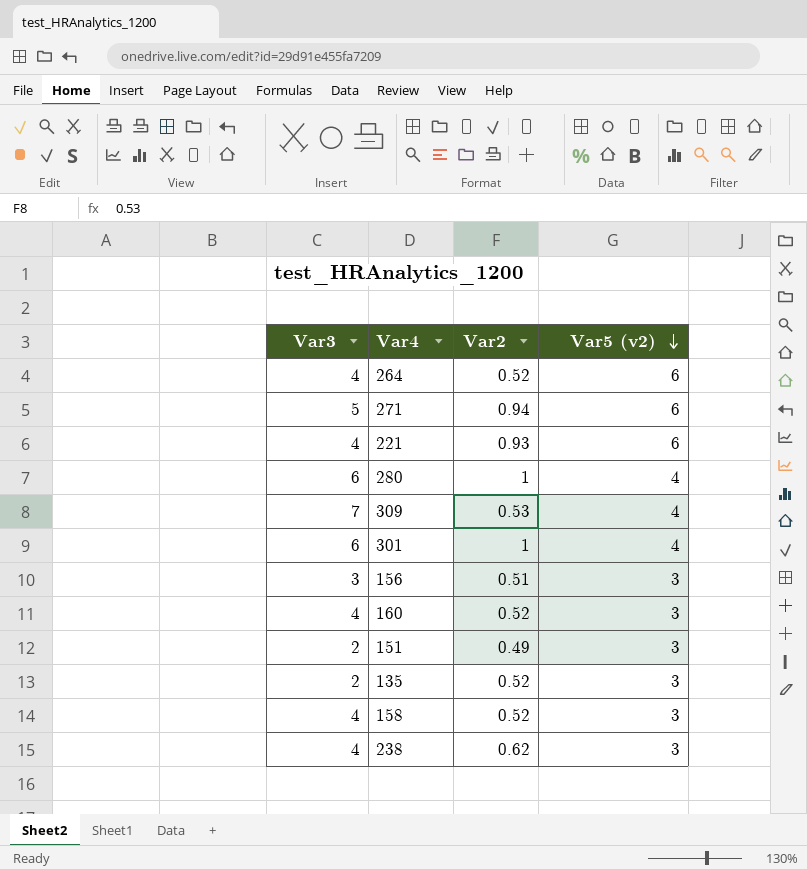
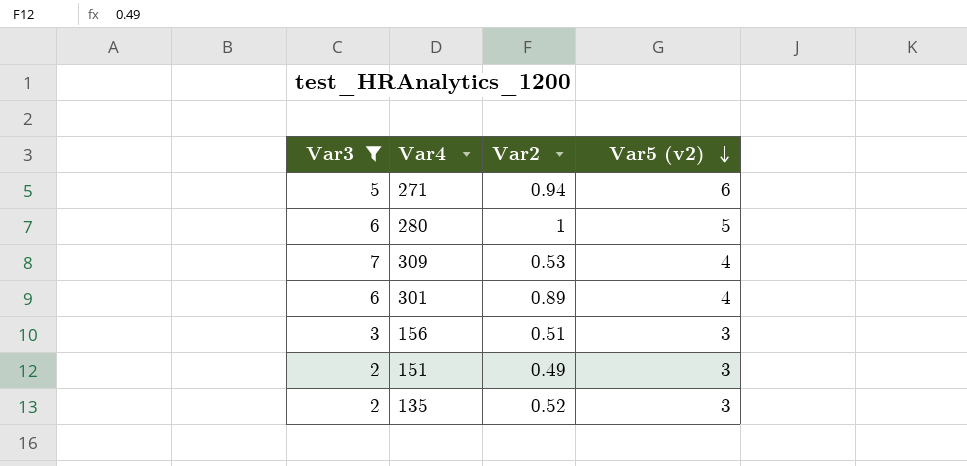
filter: none -> Var3 != 4
280 | Var5 (v2): 4 -> 5
301 | Var2: 1 -> 0.89

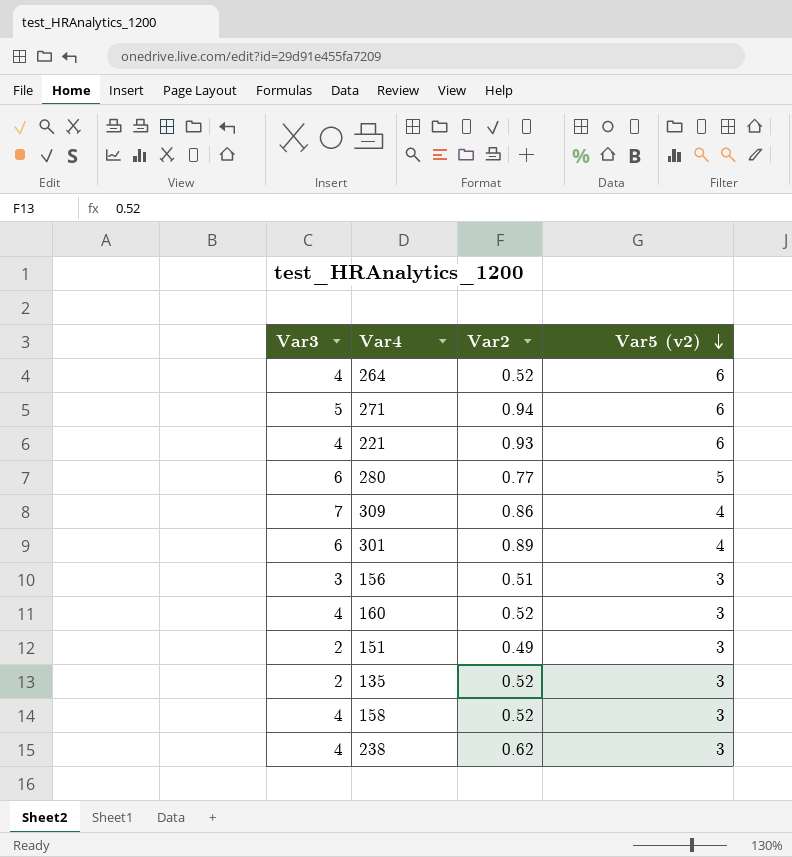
filter: Var3 != 4 -> none
280 | Var2: 1 -> 0.77
309 | Var2: 0.53 -> 0.86

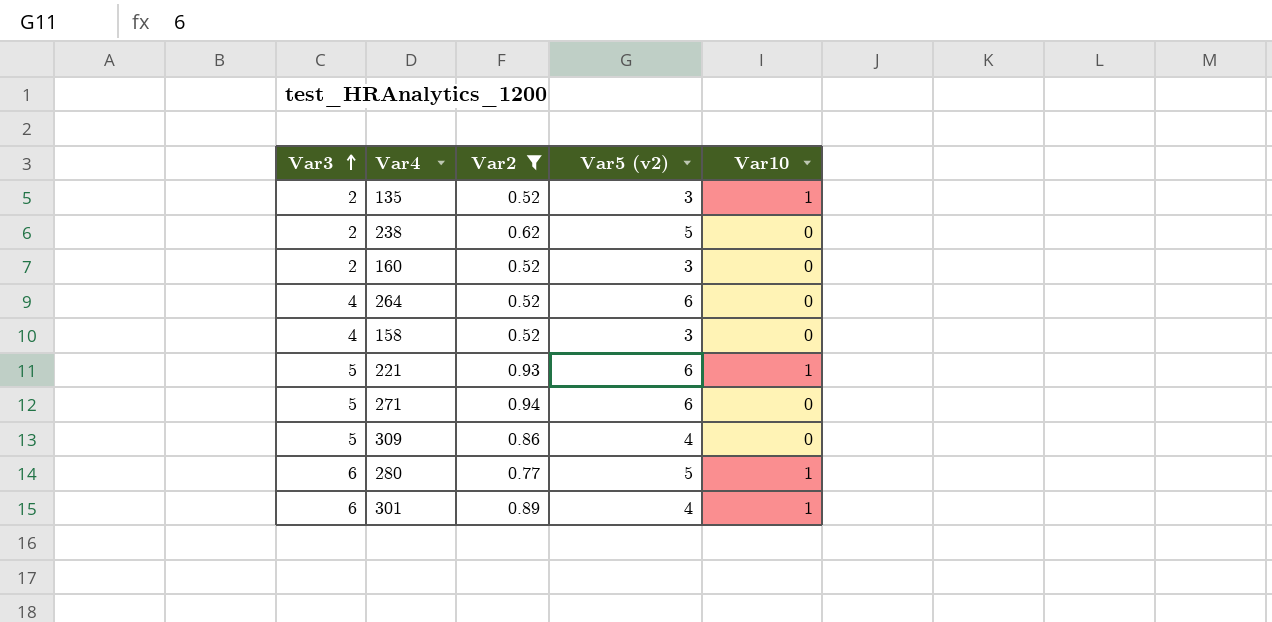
filter: none -> Var2 >= 0.52
row order: Var5 (v2) descending -> Var3 ascending
column Var10 | position: none -> 5
238 | Var3: 4 -> 2
238 | Var5 (v2): 3 -> 5
160 | Var3: 4 -> 2
221 | Var3: 4 -> 5
309 | Var3: 7 -> 5

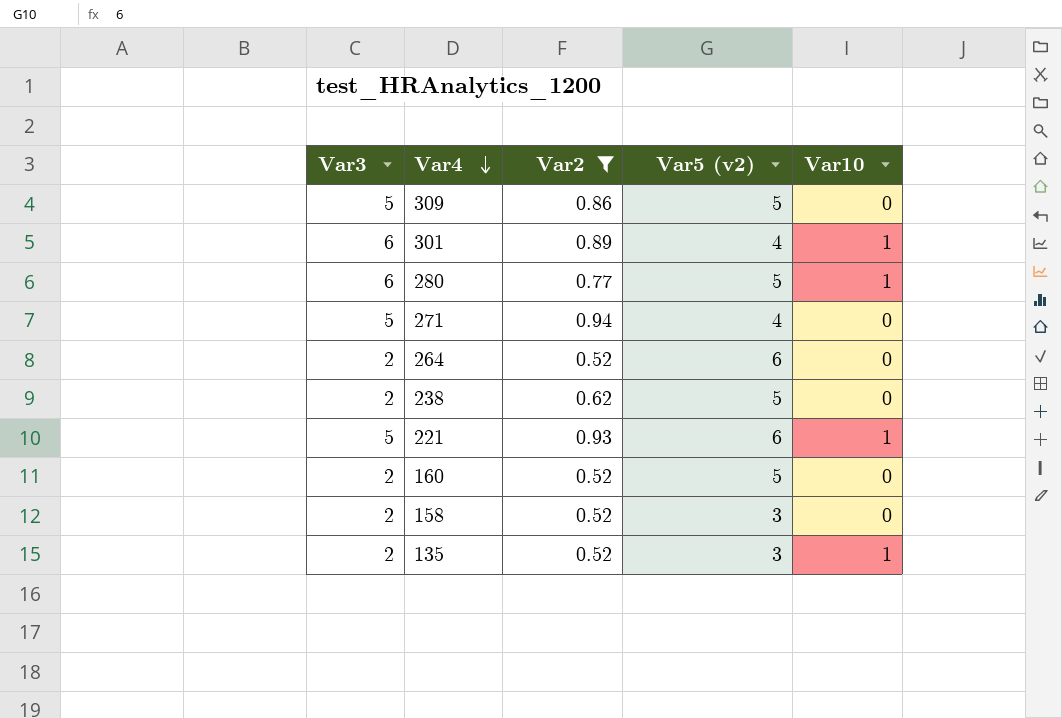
row order: Var3 ascending -> Var4 descending
309 | Var5 (v2): 4 -> 5
271 | Var5 (v2): 6 -> 4
264 | Var3: 4 -> 2
160 | Var5 (v2): 3 -> 5
158 | Var3: 4 -> 2

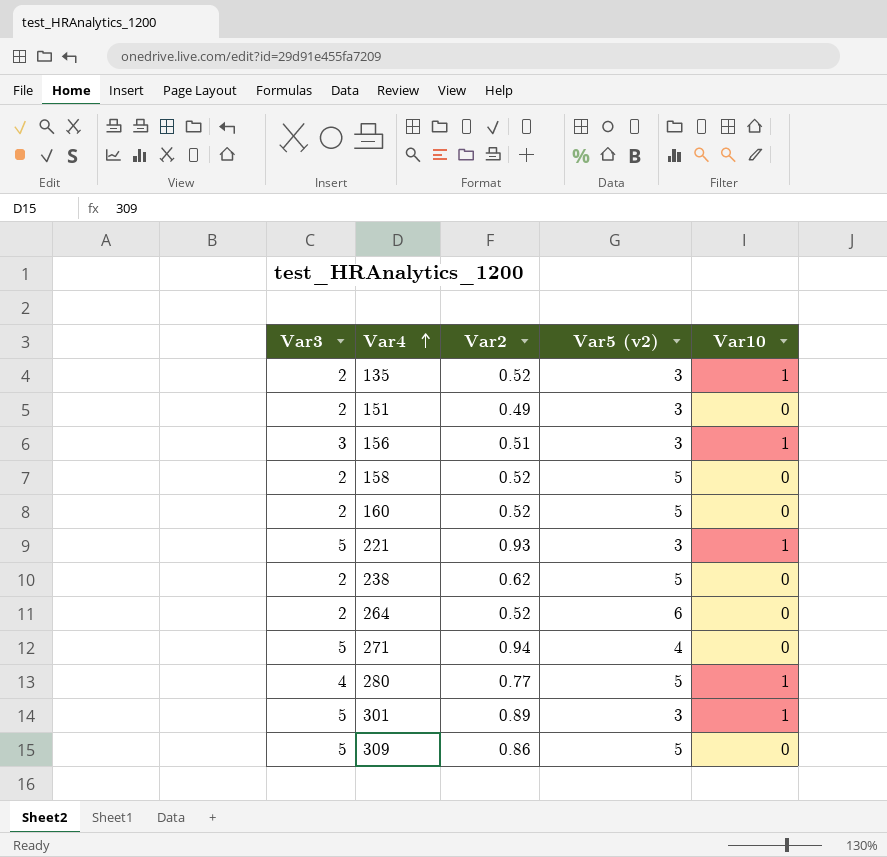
filter: Var2 >= 0.52 -> none
row order: Var4 descending -> Var4 ascending
158 | Var5 (v2): 3 -> 5
221 | Var5 (v2): 6 -> 3
280 | Var3: 6 -> 4
301 | Var3: 6 -> 5
301 | Var5 (v2): 4 -> 3

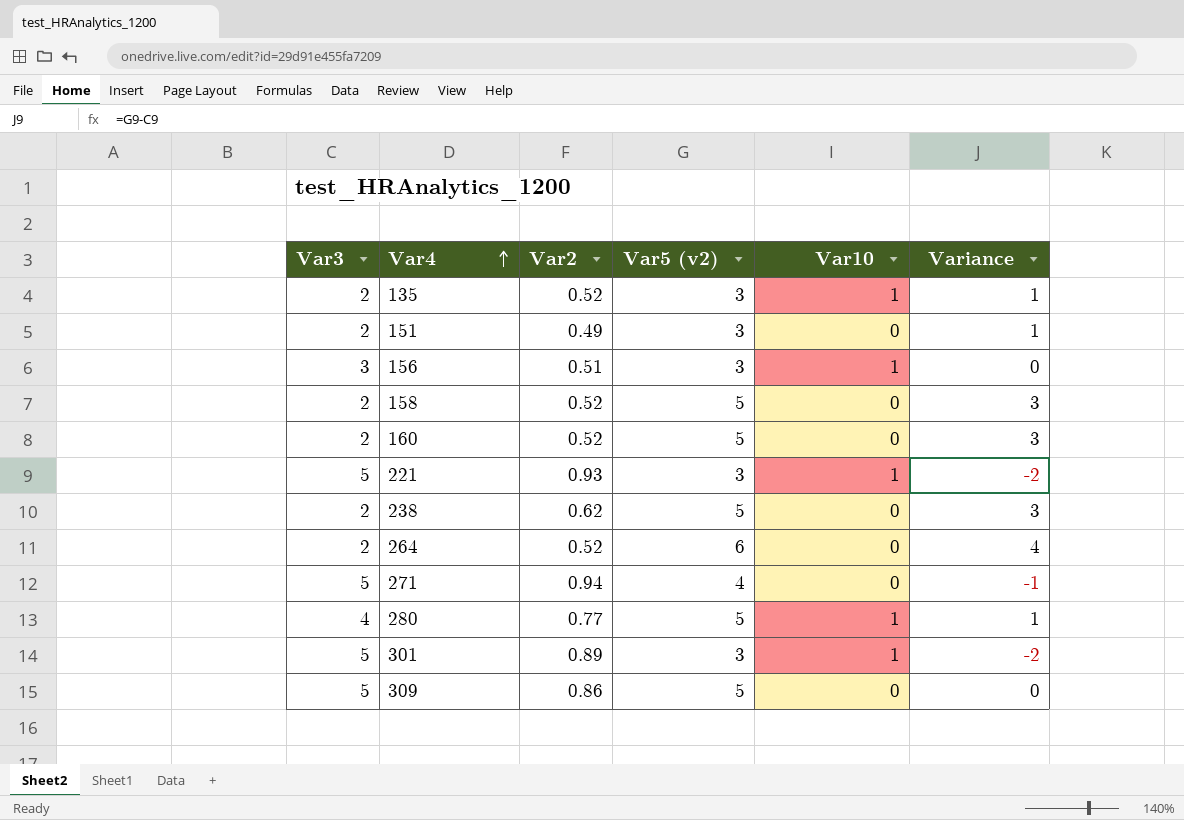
column Variance | formula: none -> [Var5 (v2)] - [Var3]

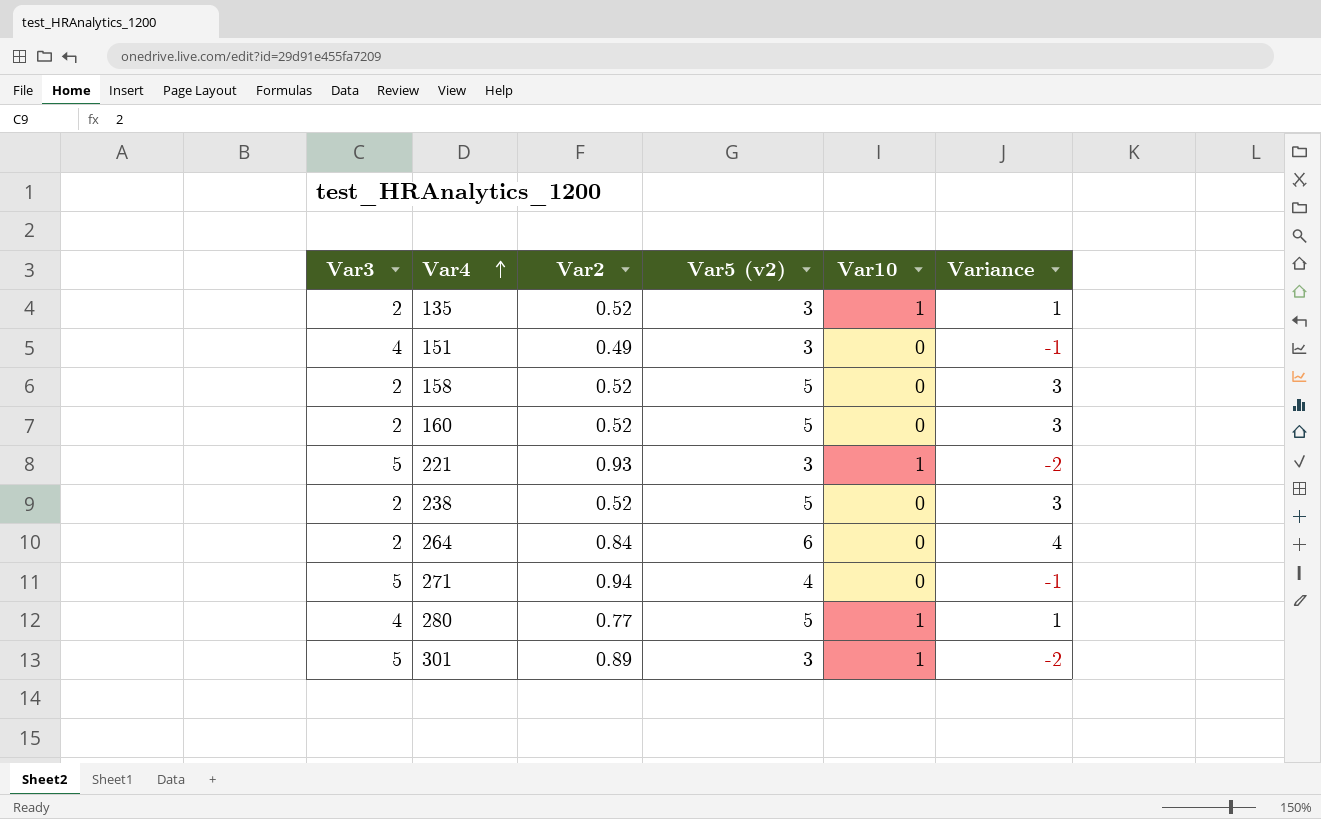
row 156: 3 | 0.51 | 3 | 1 | 0 -> none
row 309: 5 | 0.86 | 5 | 0 | 0 -> none
151 | Var3: 2 -> 4
151 | Variance: 1 -> -1
238 | Var2: 0.62 -> 0.52
264 | Var2: 0.52 -> 0.84

